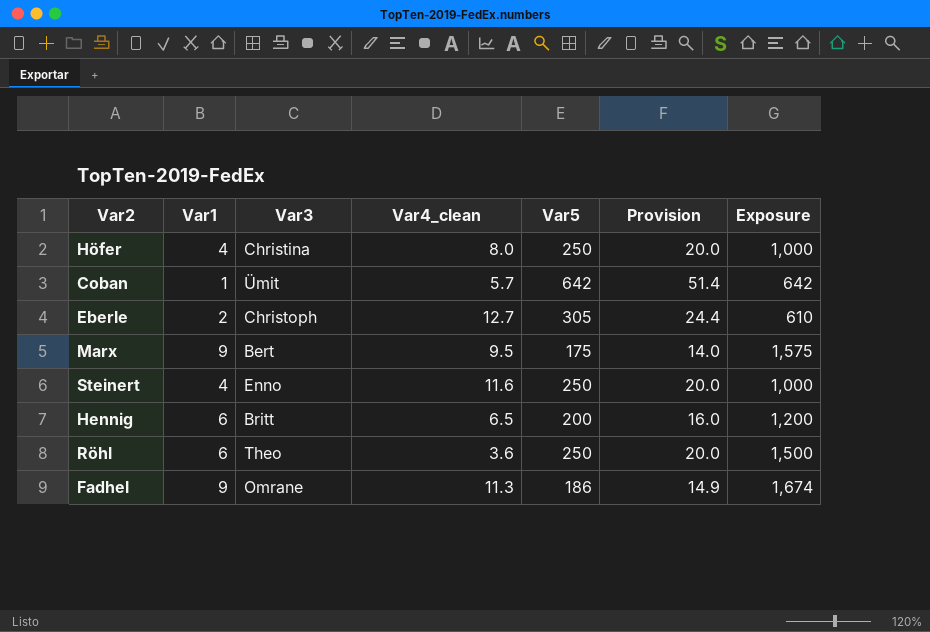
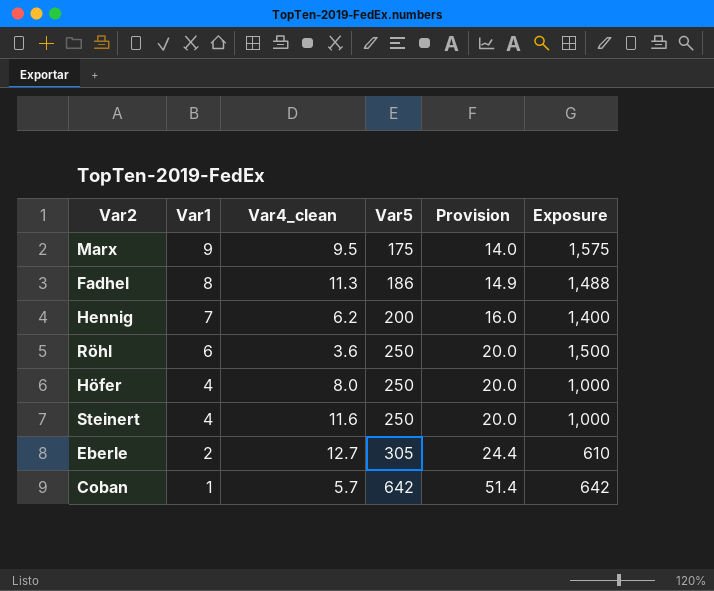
row order: none -> Var1 descending
column Var3 | position: 3 -> none
Fadhel | Var1: 9 -> 8
Fadhel | Exposure: 1,674 -> 1,488
Hennig | Var1: 6 -> 7
Hennig | Var4_clean: 6.5 -> 6.2
Hennig | Exposure: 1,200 -> 1,400

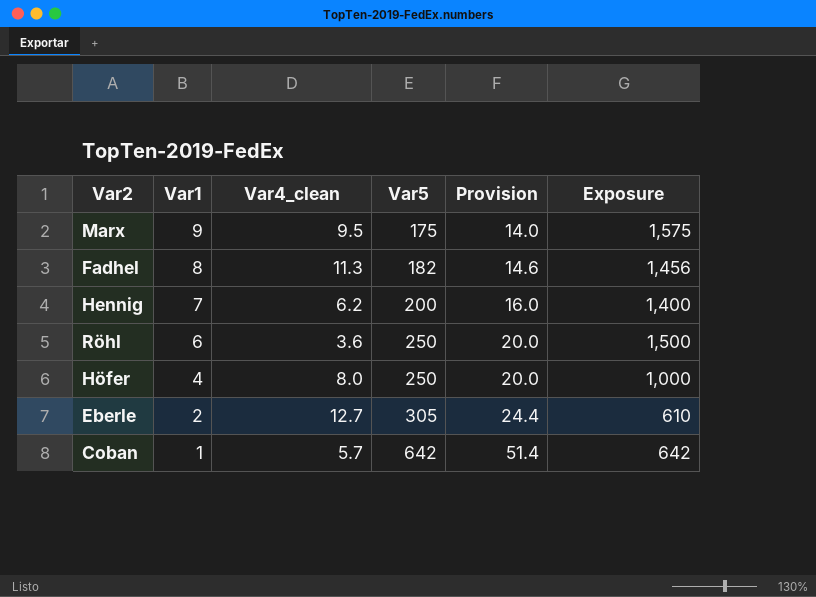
row Steinert: 4 | 11.6 | 250 | 20.0 | 1,000 -> none
Fadhel | Var5: 186 -> 182
Fadhel | Provision: 14.9 -> 14.6
Fadhel | Exposure: 1,488 -> 1,456

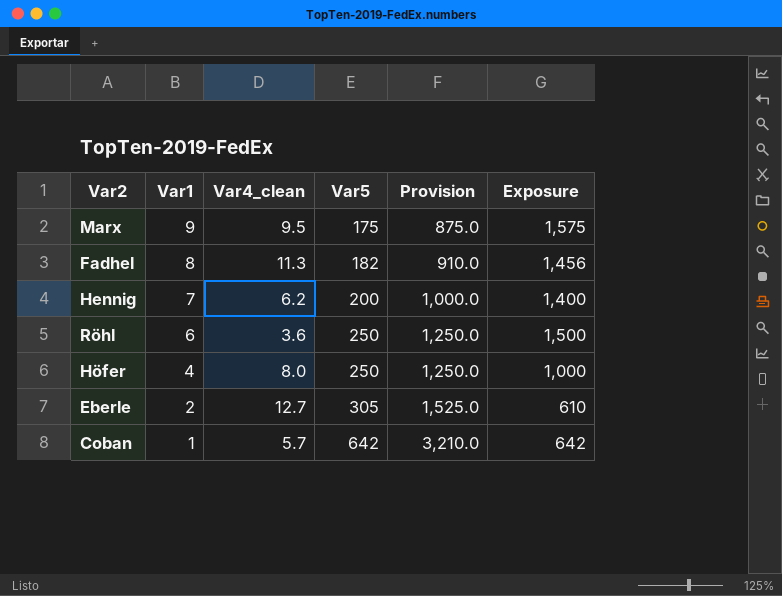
column Provision | formula: [Var5] * 0.08 -> [Var5] * 5

